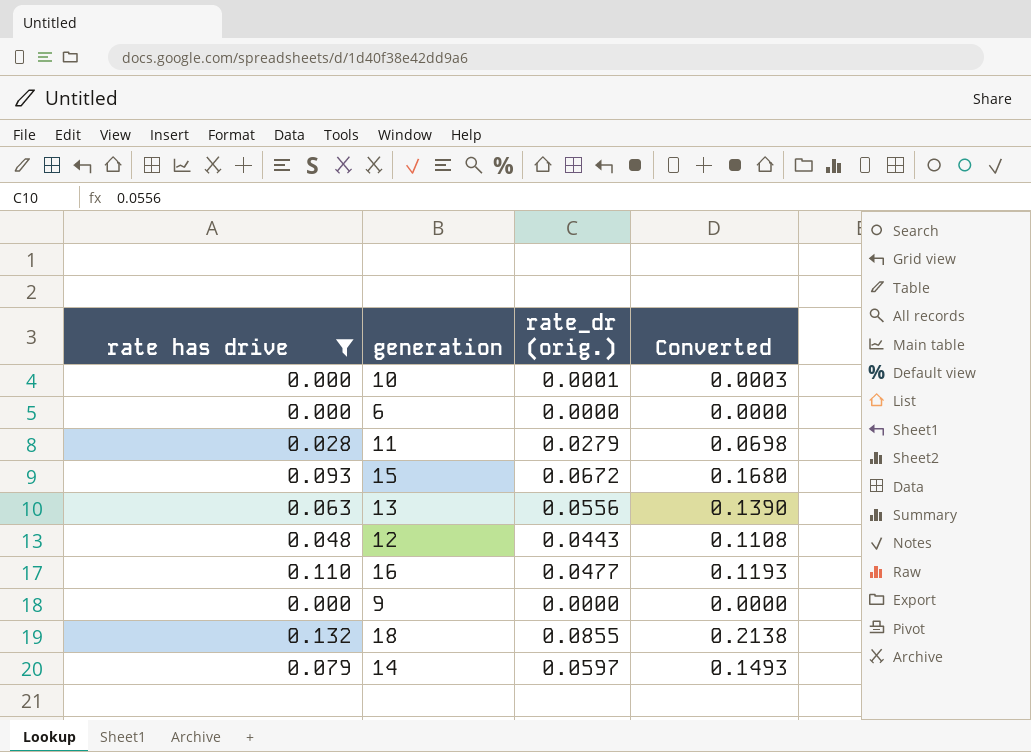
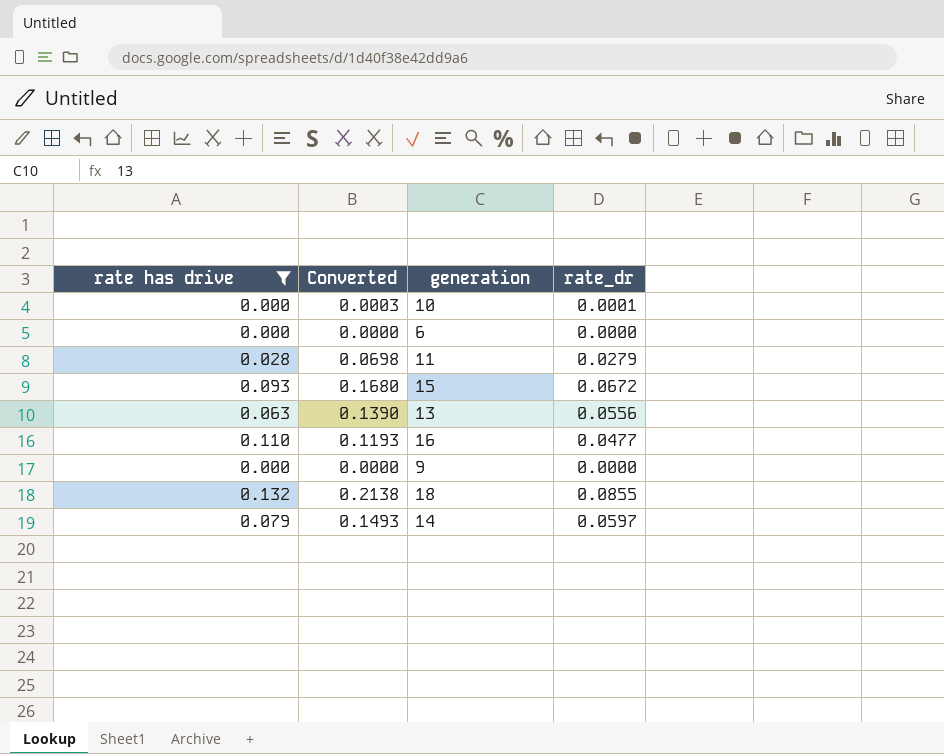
column Converted | position: 4 -> 2
column name: rate_dr (orig.) -> rate_dr
row 12: 0.048 | 0.0443 | 0.1108 -> none

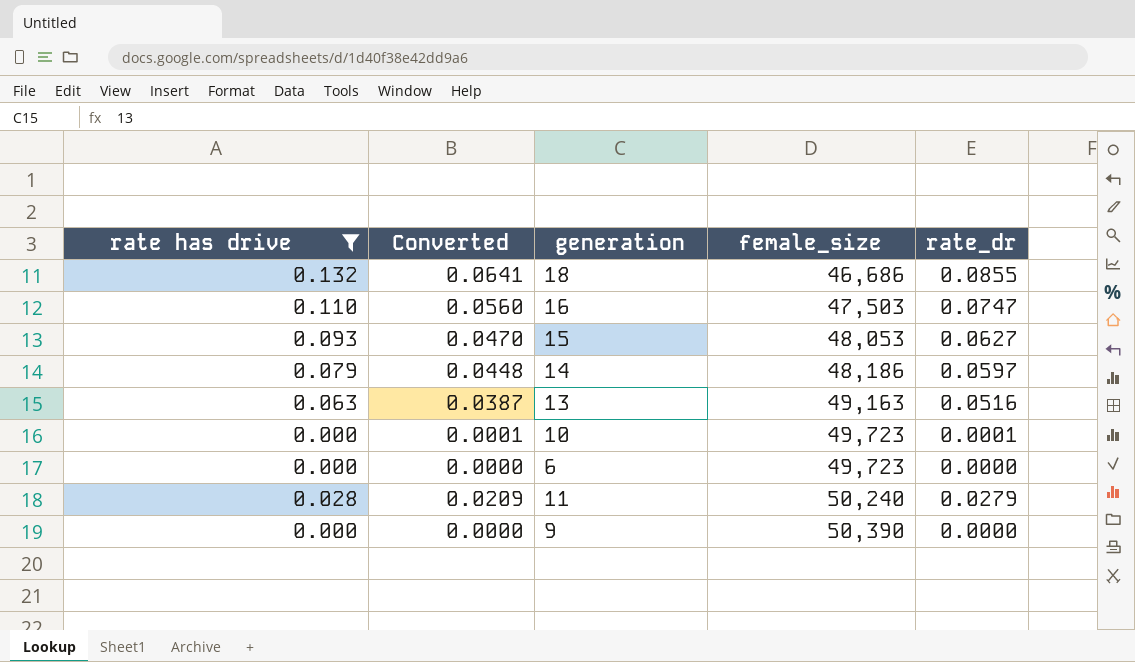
row order: none -> female_size ascending
column Converted | formula: [rate_dr] * 2.5 -> [rate_dr] * 0.75
column female_size | position: none -> 4
16 | rate_dr: 0.0477 -> 0.0747
15 | rate_dr: 0.0672 -> 0.0627
13 | rate_dr: 0.0556 -> 0.0516

